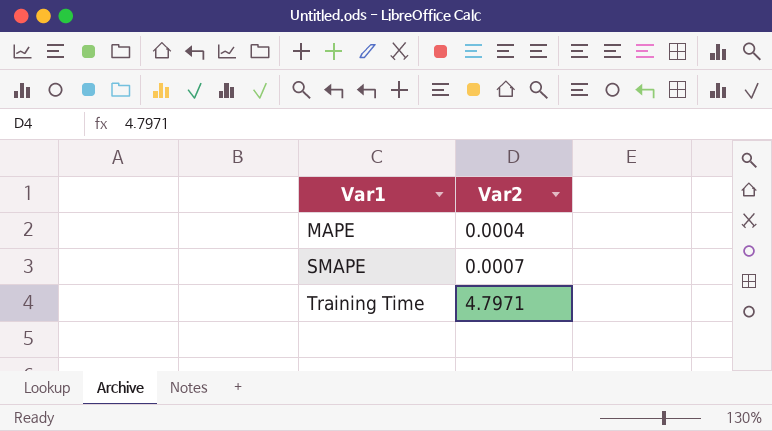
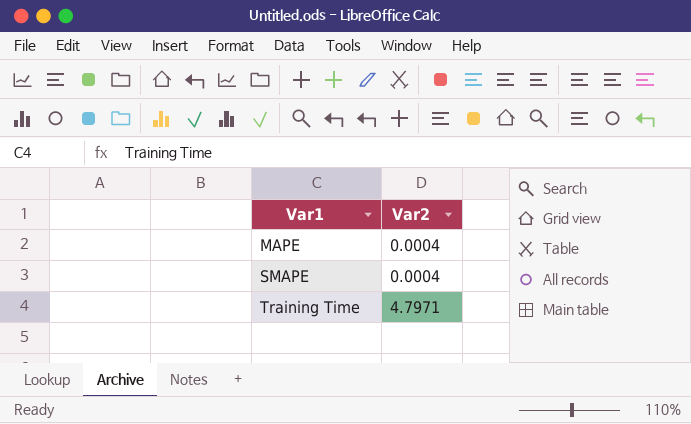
SMAPE | Var2: 0.0007 -> 0.0004

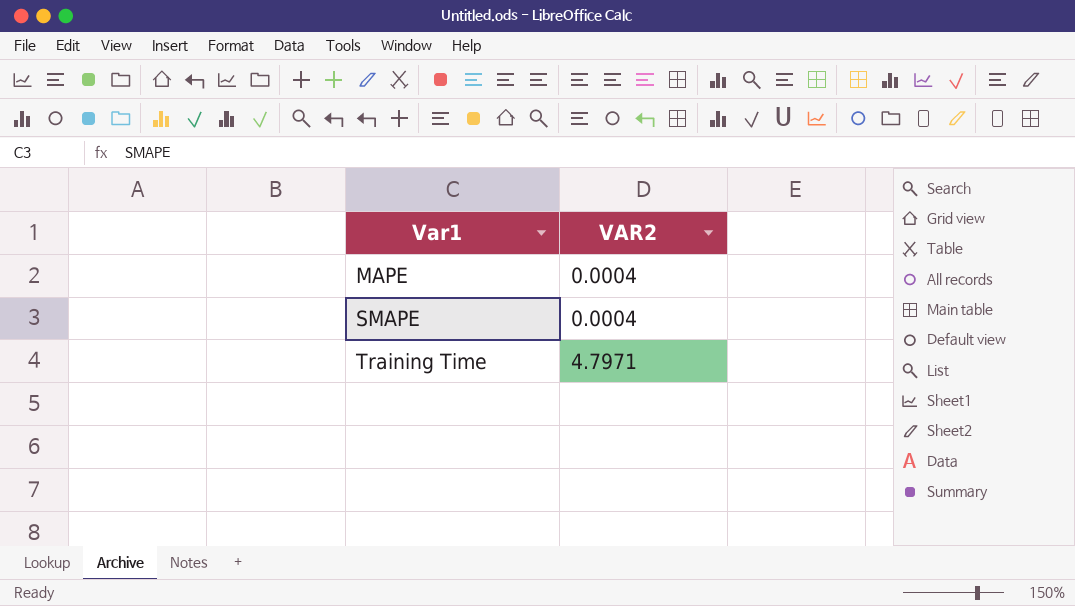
column name: Var2 -> VAR2

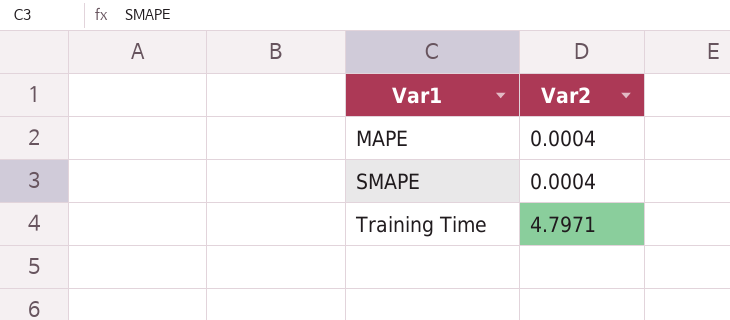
column name: VAR2 -> Var2

